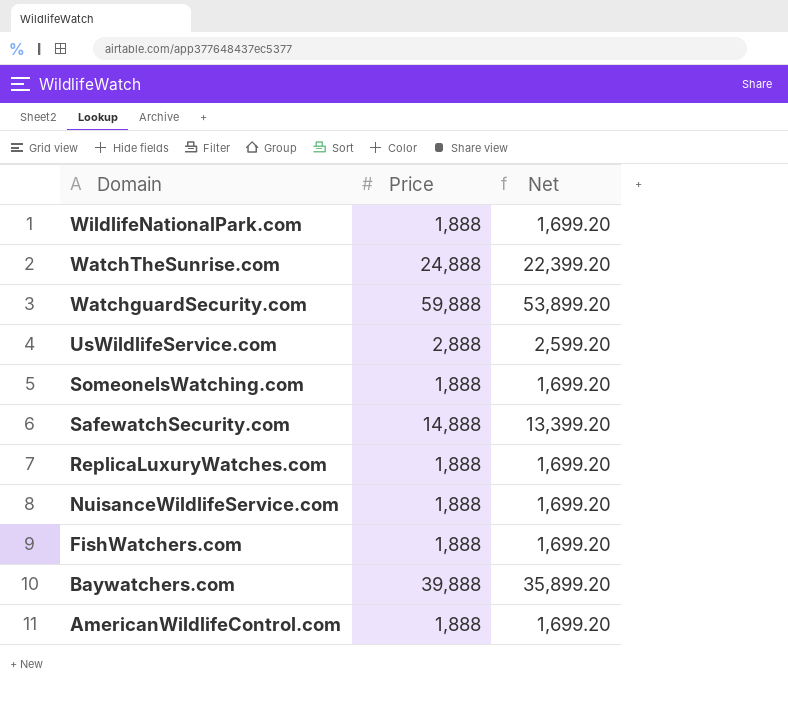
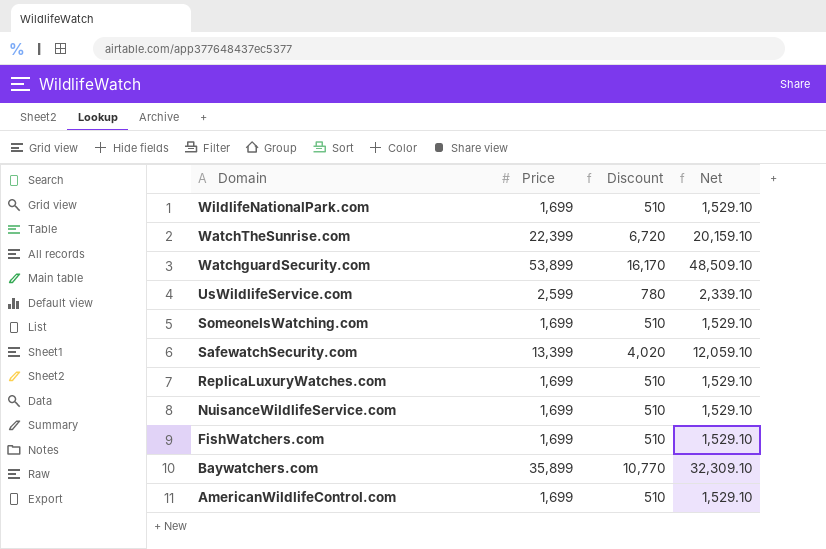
column Discount | formula: none -> [Price] * 0.3
WildlifeNationalPark.com | Price: 1,888 -> 1,699
WildlifeNationalPark.com | Net: 1,699.20 -> 1,529.10
WatchTheSunrise.com | Price: 24,888 -> 22,399
WatchTheSunrise.com | Net: 22,399.20 -> 20,159.10
WatchguardSecurity.com | Price: 59,888 -> 53,899
WatchguardSecurity.com | Net: 53,899.20 -> 48,509.10
UsWildlifeService.com | Price: 2,888 -> 2,599
UsWildlifeService.com | Net: 2,599.20 -> 2,339.10
SomeoneIsWatching.com | Price: 1,888 -> 1,699
SomeoneIsWatching.com | Net: 1,699.20 -> 1,529.10
SafewatchSecurity.com | Price: 14,888 -> 13,399
SafewatchSecurity.com | Net: 13,399.20 -> 12,059.10
ReplicaLuxuryWatches.com | Price: 1,888 -> 1,699
ReplicaLuxuryWatches.com | Net: 1,699.20 -> 1,529.10
NuisanceWildlifeService.com | Price: 1,888 -> 1,699
NuisanceWildlifeService.com | Net: 1,699.20 -> 1,529.10
FishWatchers.com | Price: 1,888 -> 1,699
FishWatchers.com | Net: 1,699.20 -> 1,529.10
Baywatchers.com | Price: 39,888 -> 35,899
Baywatchers.com | Net: 35,899.20 -> 32,309.10
AmericanWildlifeControl.com | Price: 1,888 -> 1,699
AmericanWildlifeControl.com | Net: 1,699.20 -> 1,529.10

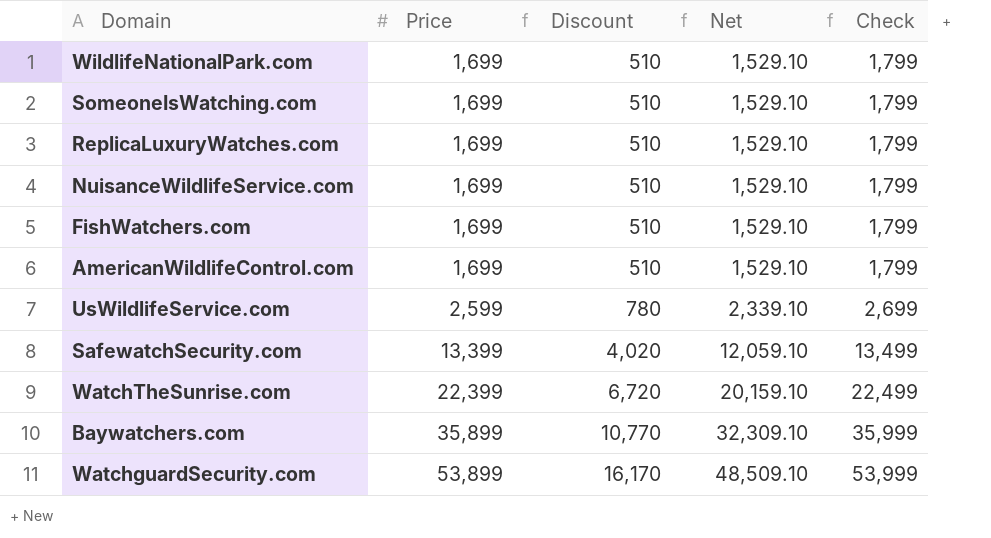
row order: Domain descending -> Price ascending
column Check | formula: none -> [Price] + 100

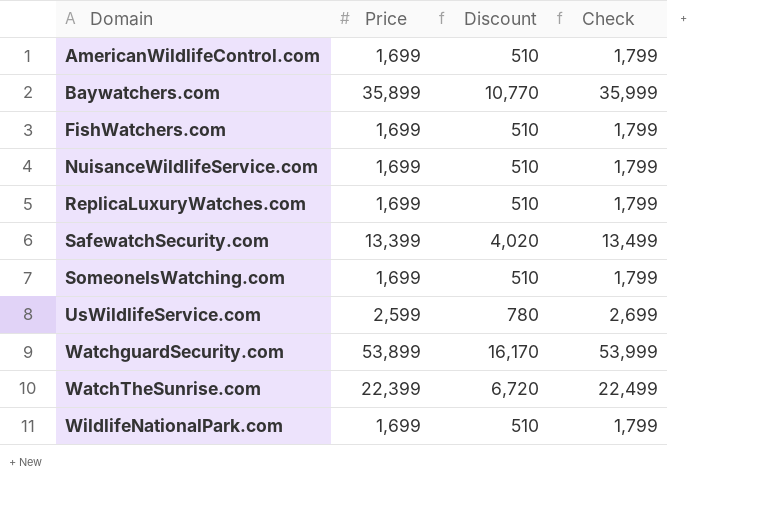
row order: Price ascending -> Domain ascending
column Net | formula: [Price] * 0.9 -> none

